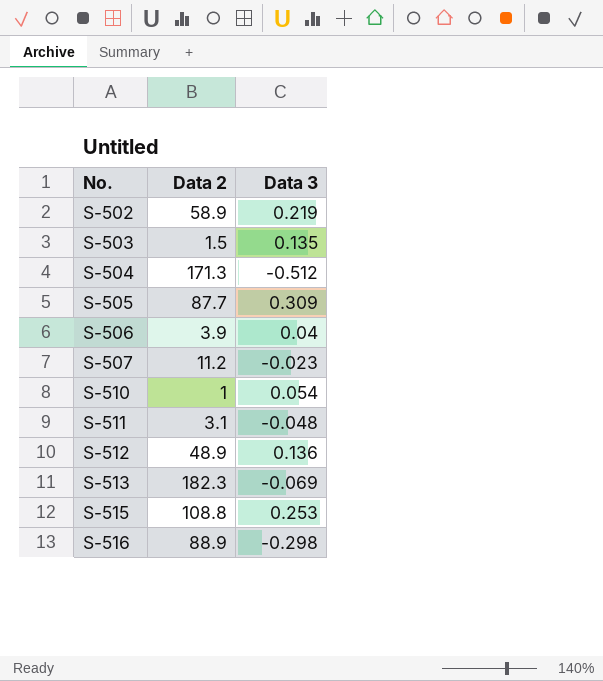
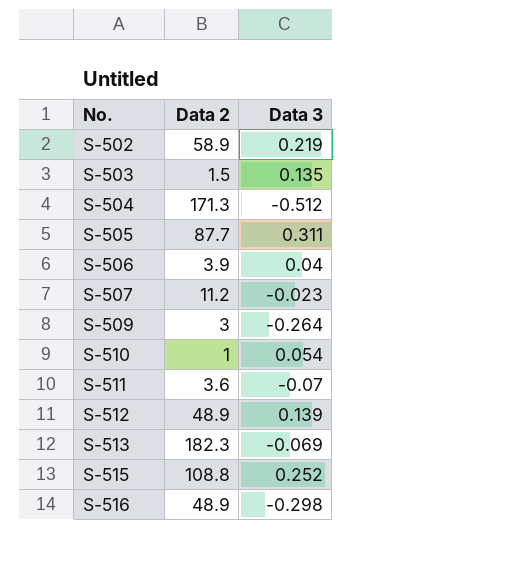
S-505 | Data 3: 0.309 -> 0.311
row S-509: none -> 3 | -0.264
S-511 | Data 2: 3.1 -> 3.6
S-511 | Data 3: -0.048 -> -0.07
S-512 | Data 3: 0.136 -> 0.139
S-515 | Data 3: 0.253 -> 0.252
S-516 | Data 2: 88.9 -> 48.9

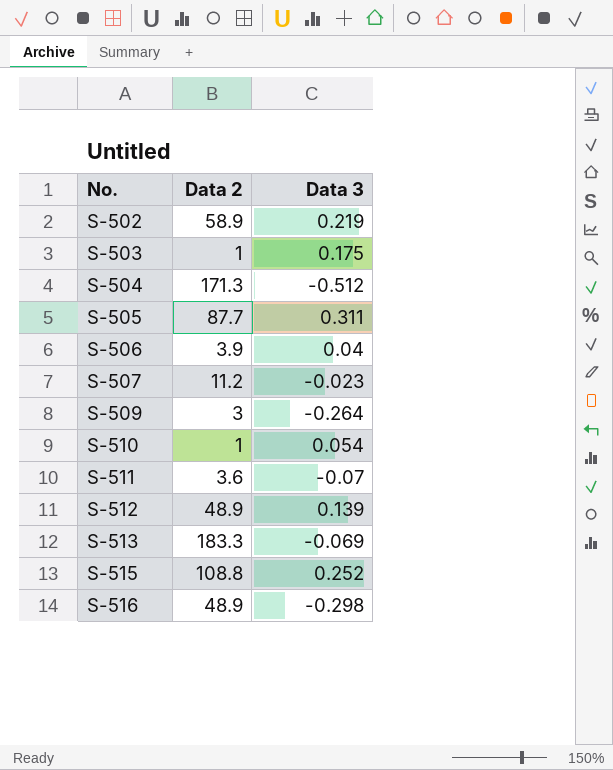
S-503 | Data 2: 1.5 -> 1
S-503 | Data 3: 0.135 -> 0.175
S-513 | Data 2: 182.3 -> 183.3

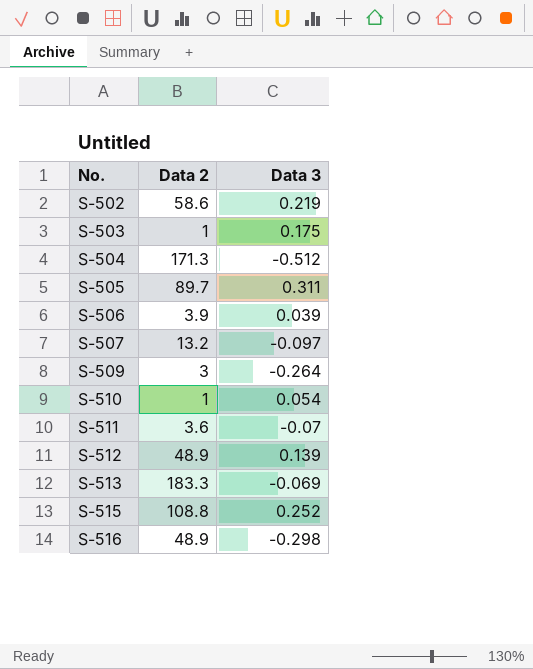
S-502 | Data 2: 58.9 -> 58.6
S-505 | Data 2: 87.7 -> 89.7
S-506 | Data 3: 0.04 -> 0.039
S-507 | Data 2: 11.2 -> 13.2
S-507 | Data 3: -0.023 -> -0.097

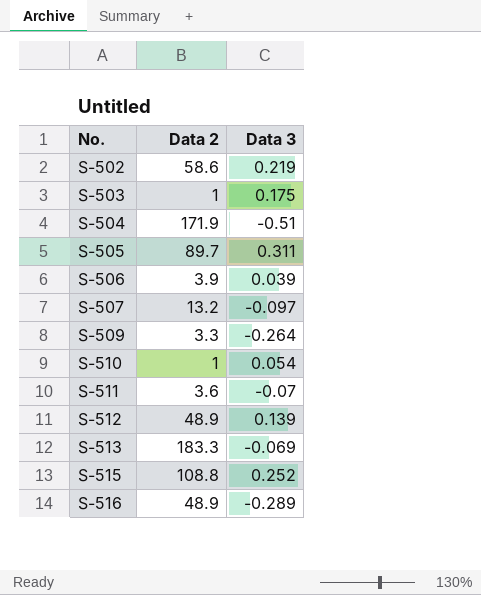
S-504 | Data 2: 171.3 -> 171.9
S-504 | Data 3: -0.512 -> -0.51
S-509 | Data 2: 3 -> 3.3
S-516 | Data 3: -0.298 -> -0.289

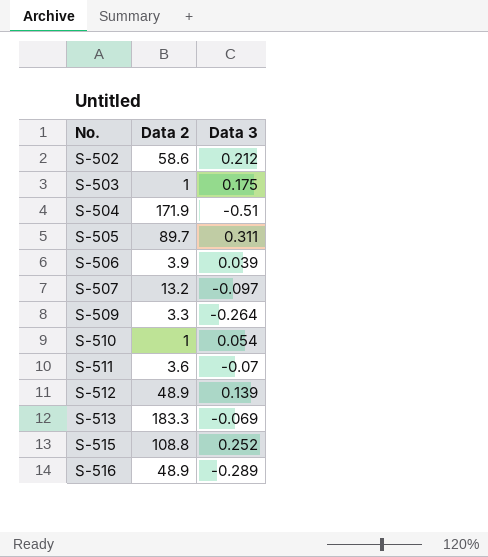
S-502 | Data 3: 0.219 -> 0.212

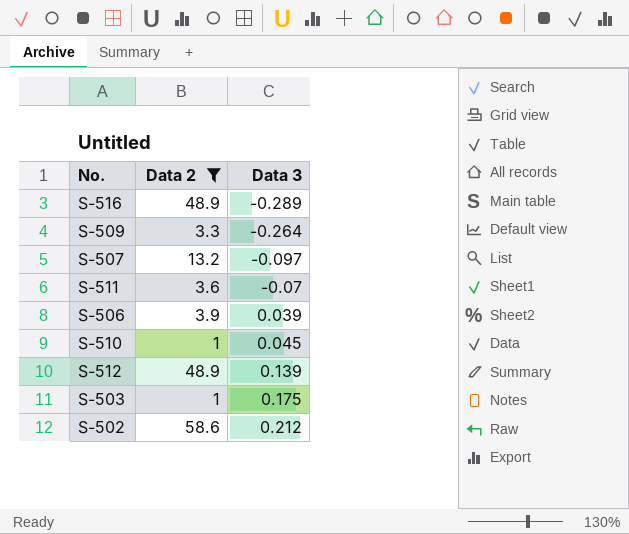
filter: none -> Data 2 <= 58.6
row order: No. ascending -> Data 3 ascending
S-510 | Data 3: 0.054 -> 0.045

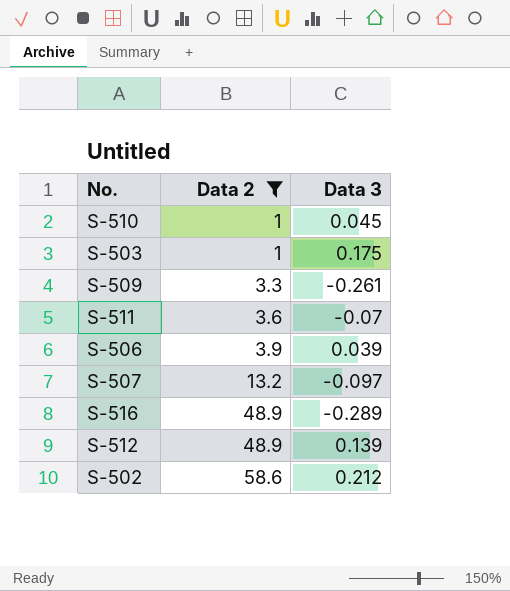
row order: Data 3 ascending -> Data 2 ascending
S-509 | Data 3: -0.264 -> -0.261

